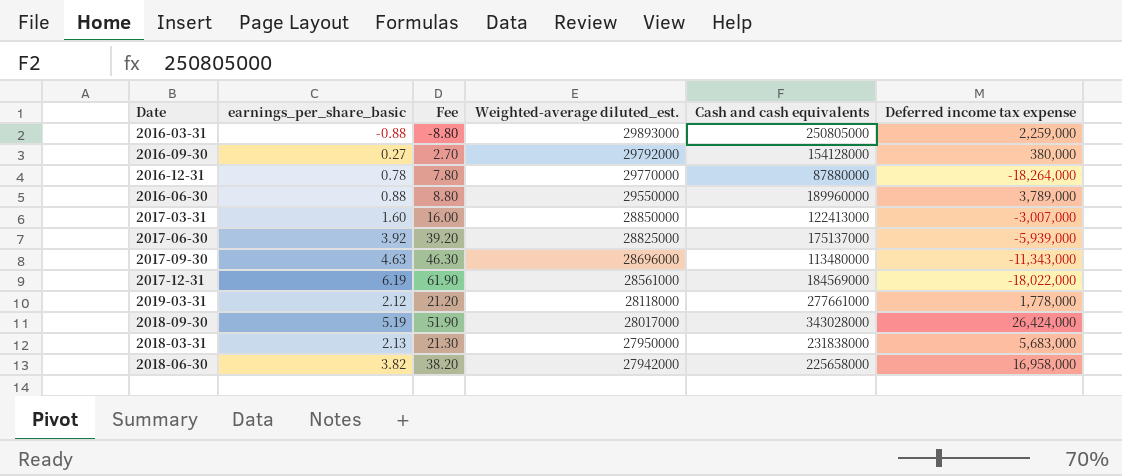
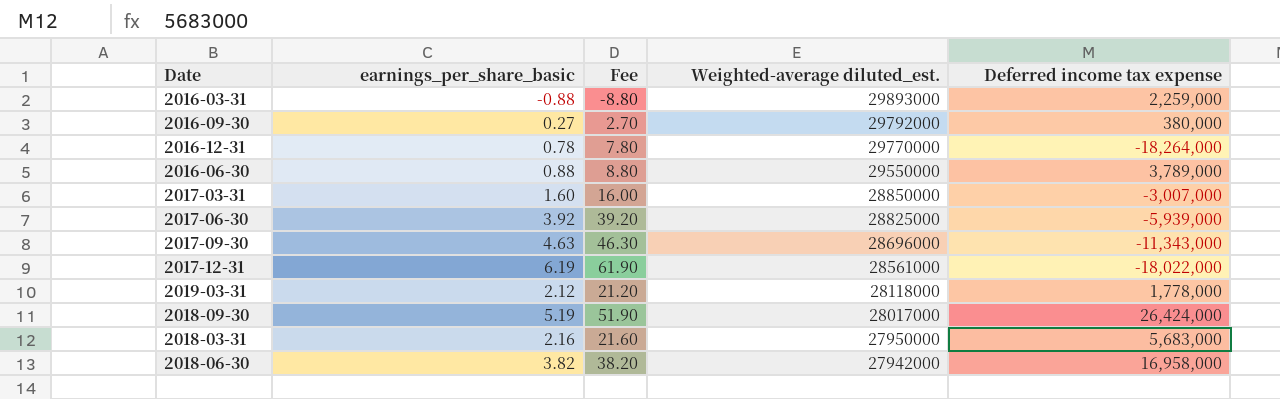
column Cash and cash equivalents | position: 5 -> none
2018-03-31 | earnings_per_share_basic: 2.13 -> 2.16
2018-03-31 | Fee: 21.30 -> 21.60

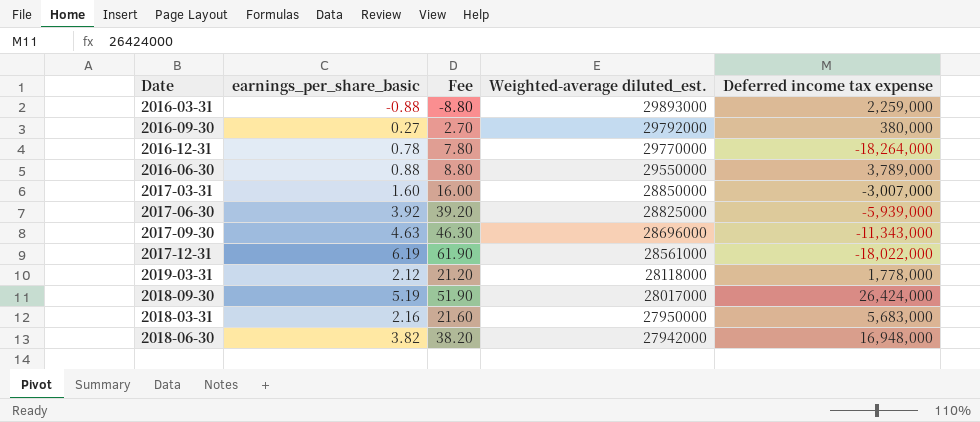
2018-06-30 | Deferred income tax expense: 16,958,000 -> 16,948,000

